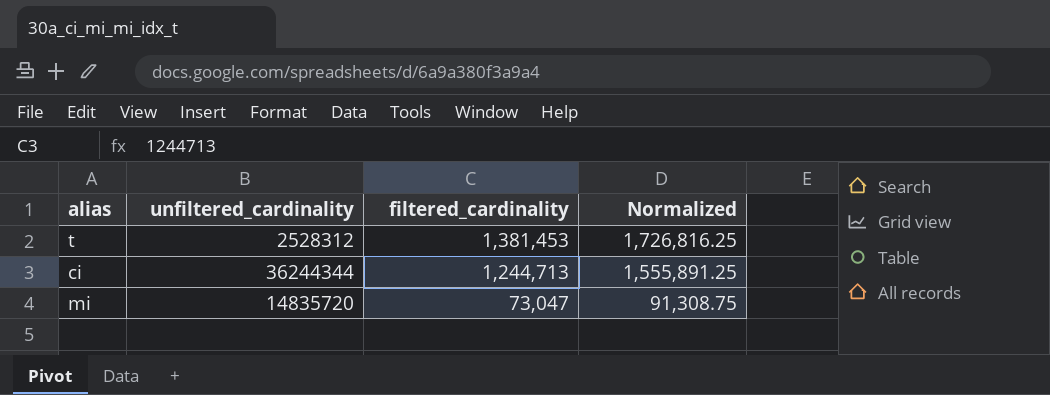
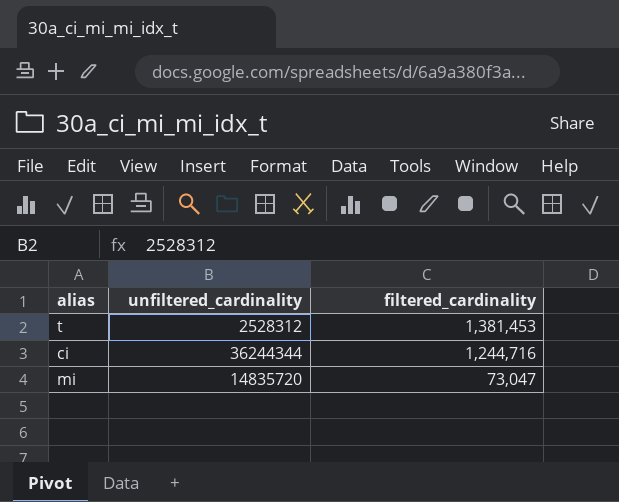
column Normalized | formula: [filtered_cardinality] * 1.25 -> none
ci | filtered_cardinality: 1,244,713 -> 1,244,716

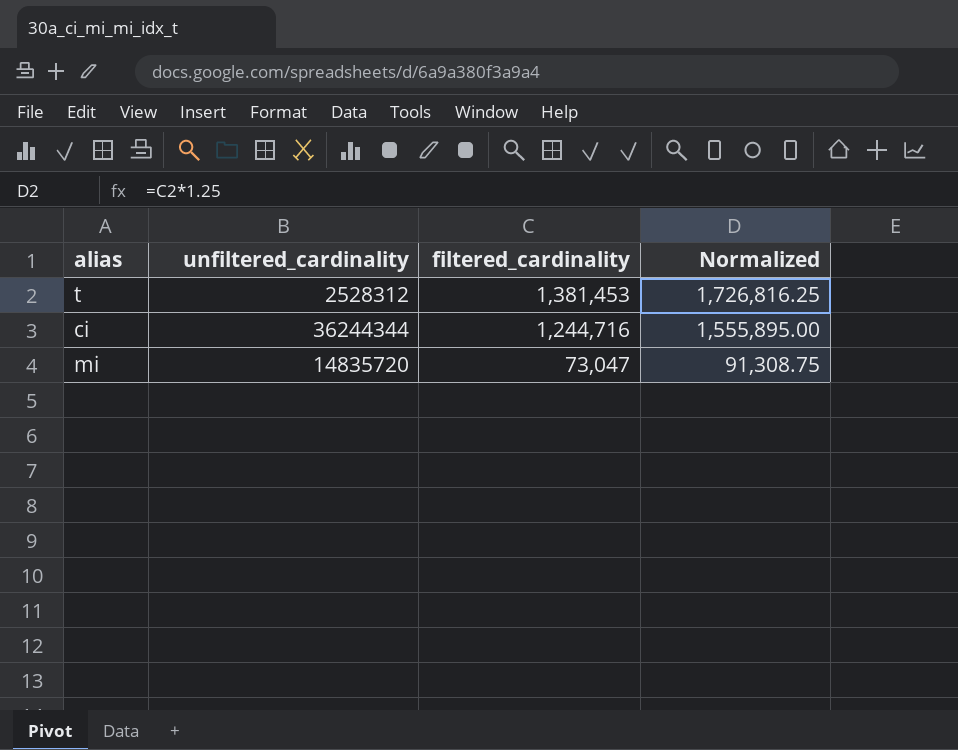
column Normalized | formula: none -> [filtered_cardinality] * 1.25

